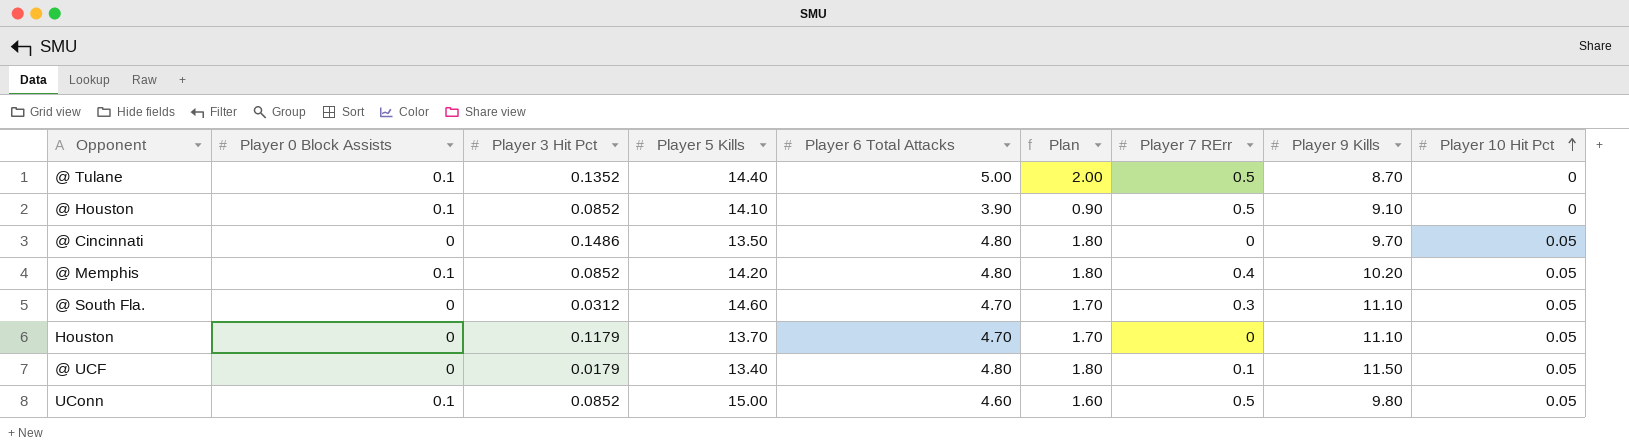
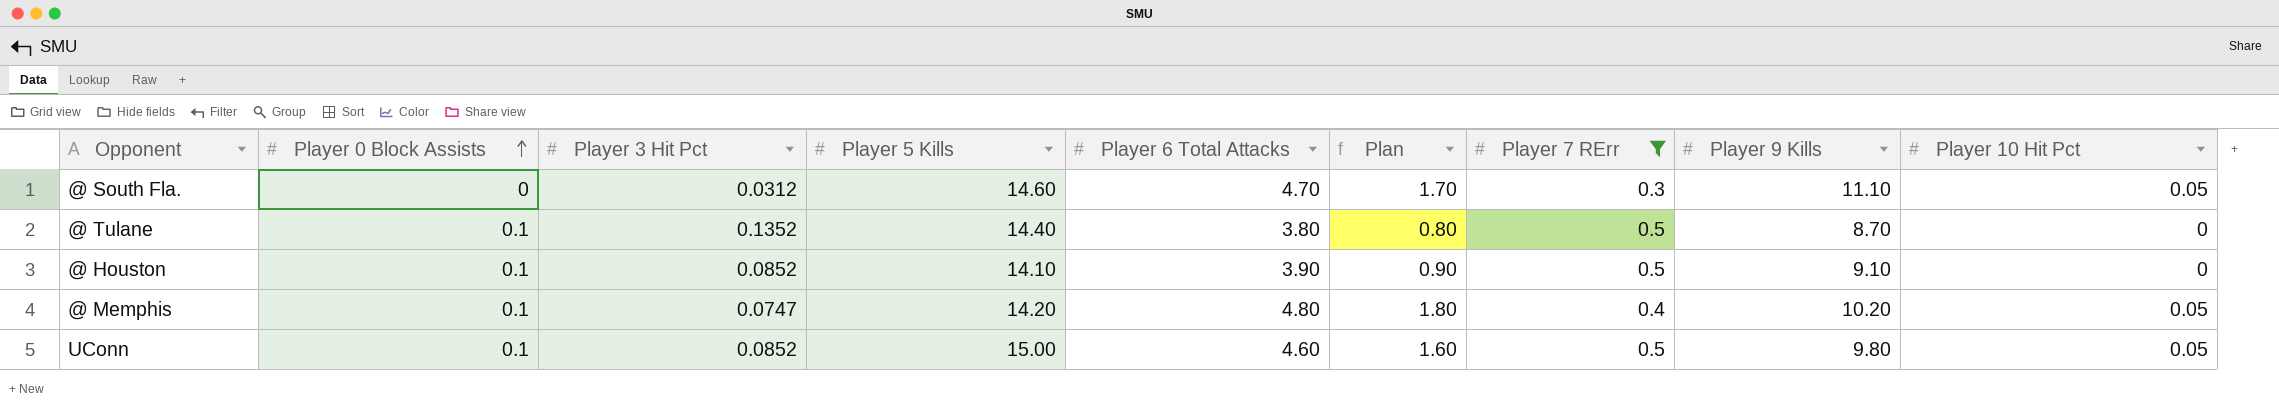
filter: none -> Player 7 RErr >= 0.3
row order: Player 10 Hit Pct ascending -> Player 0 Block Assists ascending
@ Tulane | Player 6 Total Attacks: 5.00 -> 3.80
@ Tulane | Plan: 2.00 -> 0.80
@ Memphis | Player 3 Hit Pct: 0.0852 -> 0.0747

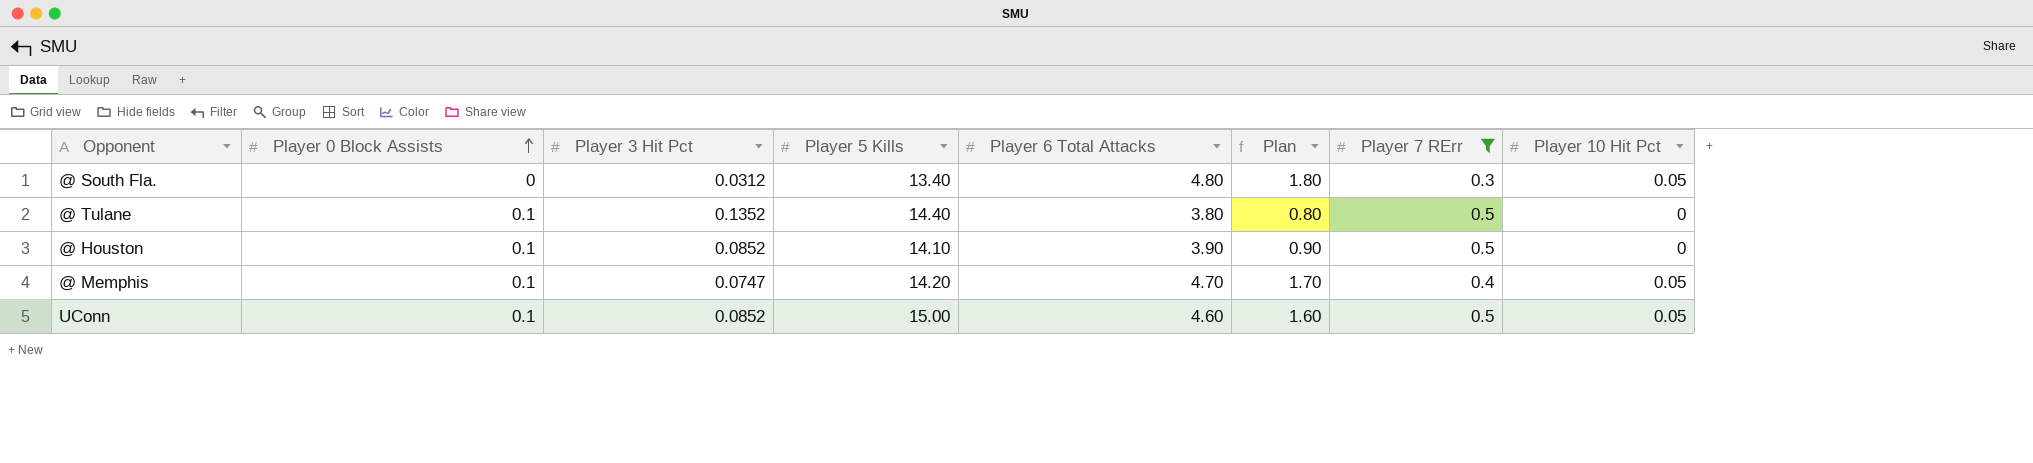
column Player 9 Kills | position: 8 -> none
@ South Fla. | Player 5 Kills: 14.60 -> 13.40
@ South Fla. | Player 6 Total Attacks: 4.70 -> 4.80
@ South Fla. | Plan: 1.70 -> 1.80
@ Memphis | Player 6 Total Attacks: 4.80 -> 4.70
@ Memphis | Plan: 1.80 -> 1.70

